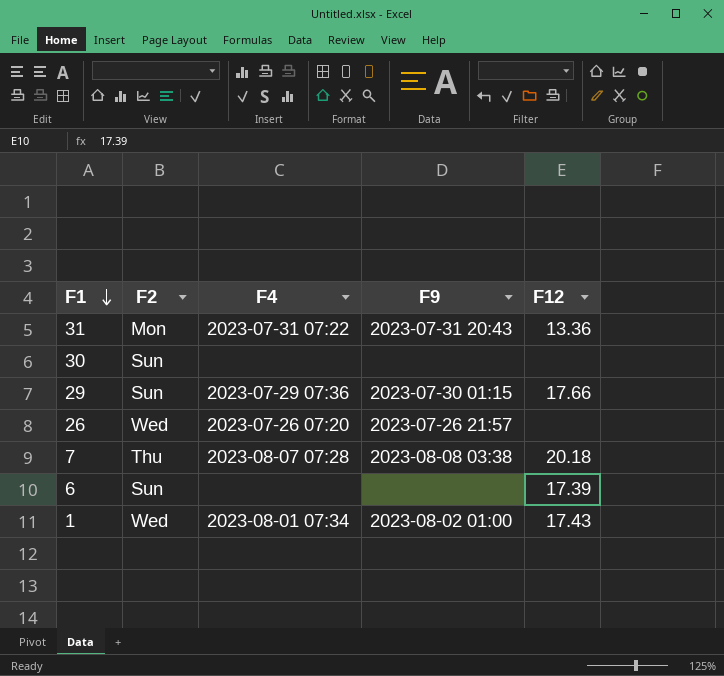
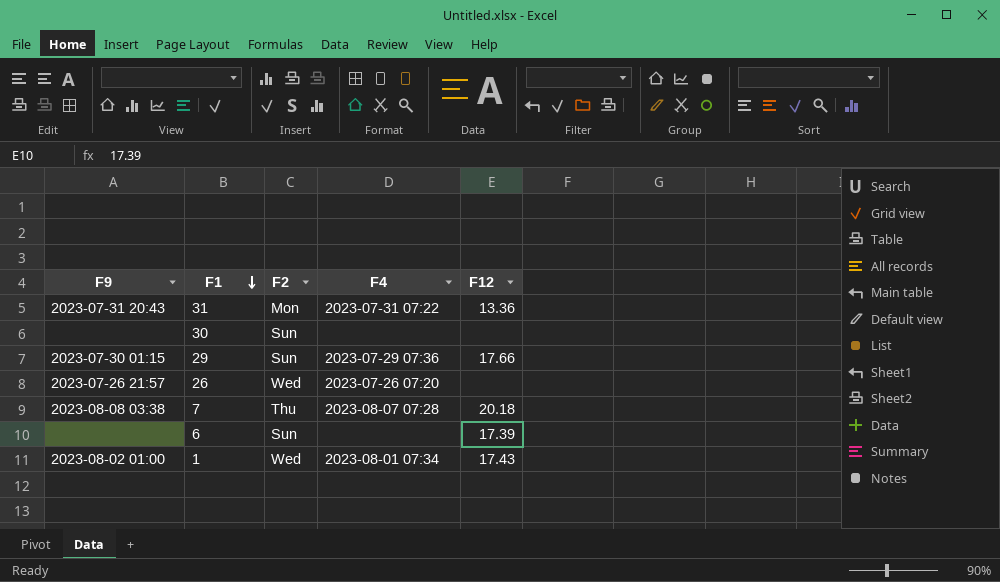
column F9 | position: 4 -> 1

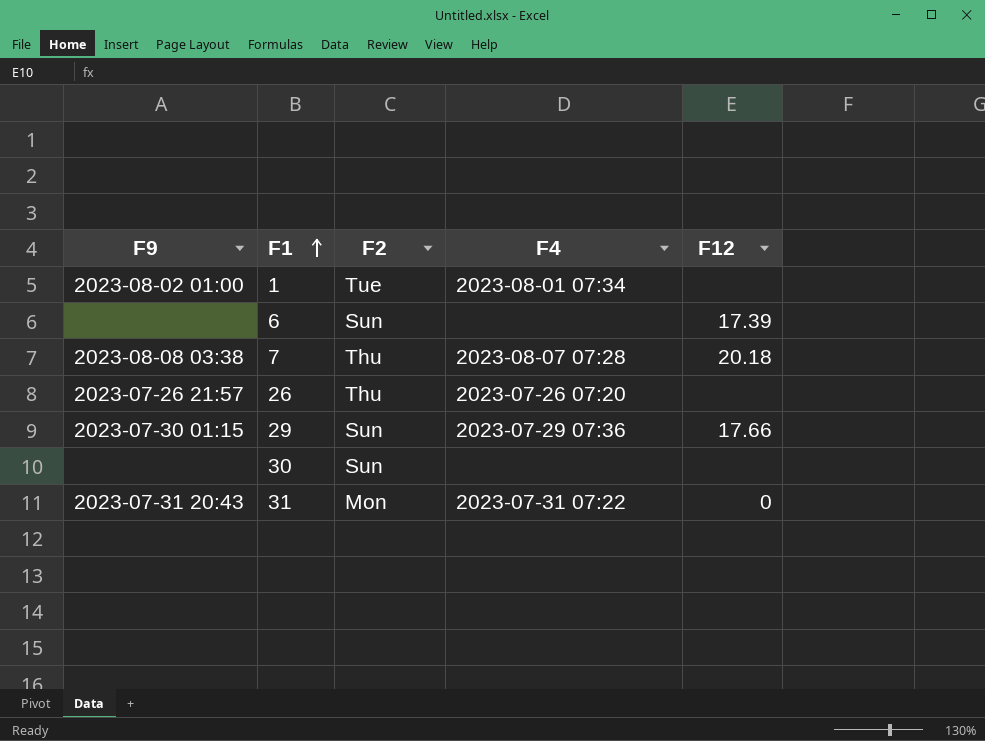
row order: F1 descending -> F1 ascending
1 | F2: Wed -> Tue
1 | F12: 17.43 -> none
26 | F2: Wed -> Thu
31 | F12: 13.36 -> 0

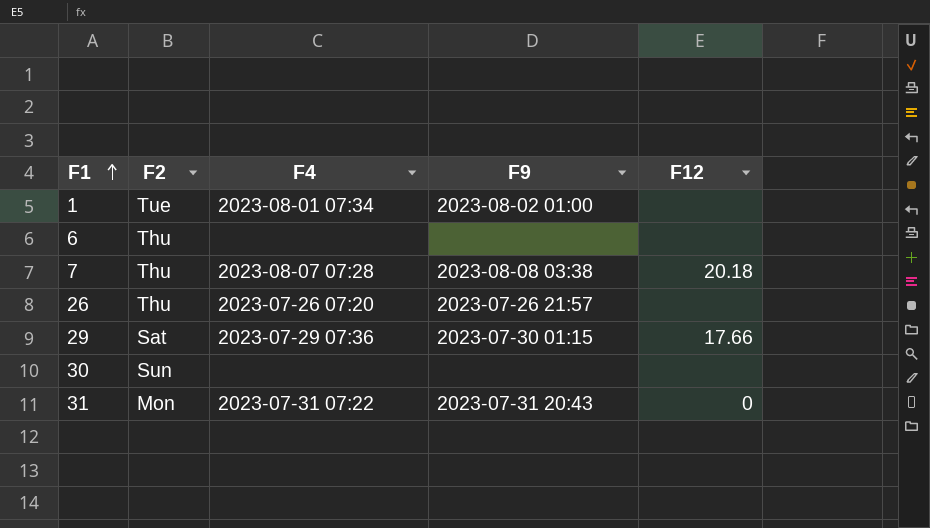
column F9 | position: 1 -> 4
6 | F2: Sun -> Thu
6 | F12: 17.39 -> none
29 | F2: Sun -> Sat

